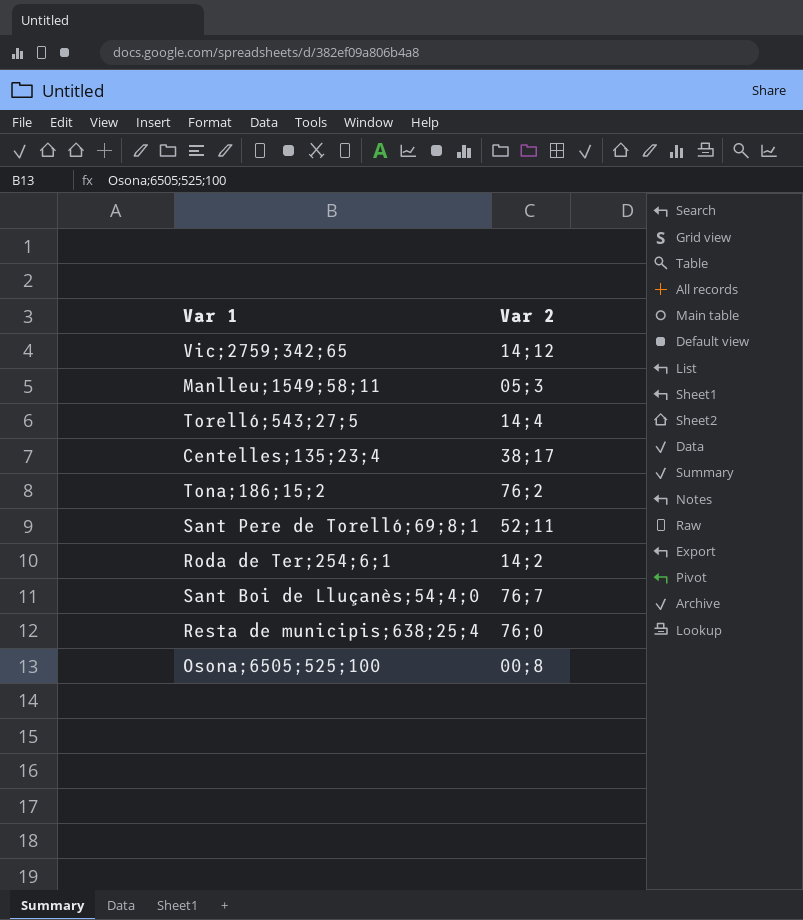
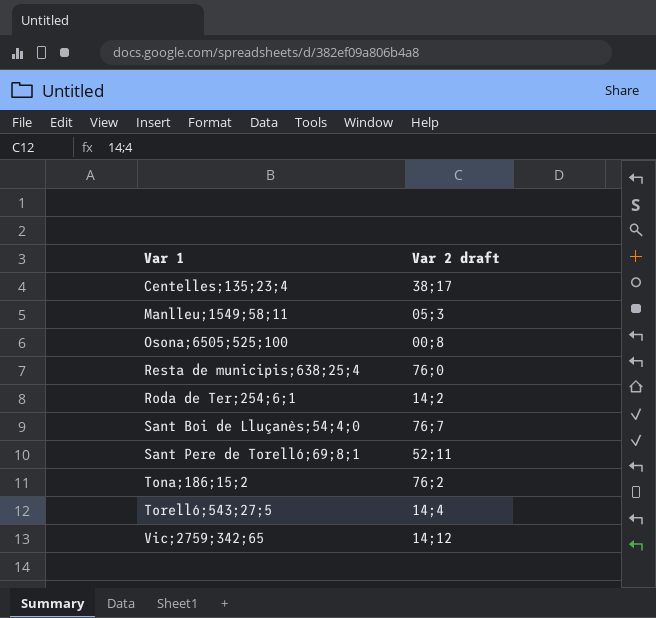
row order: none -> Var 1 ascending
column name: Var 2 -> Var 2 draft

